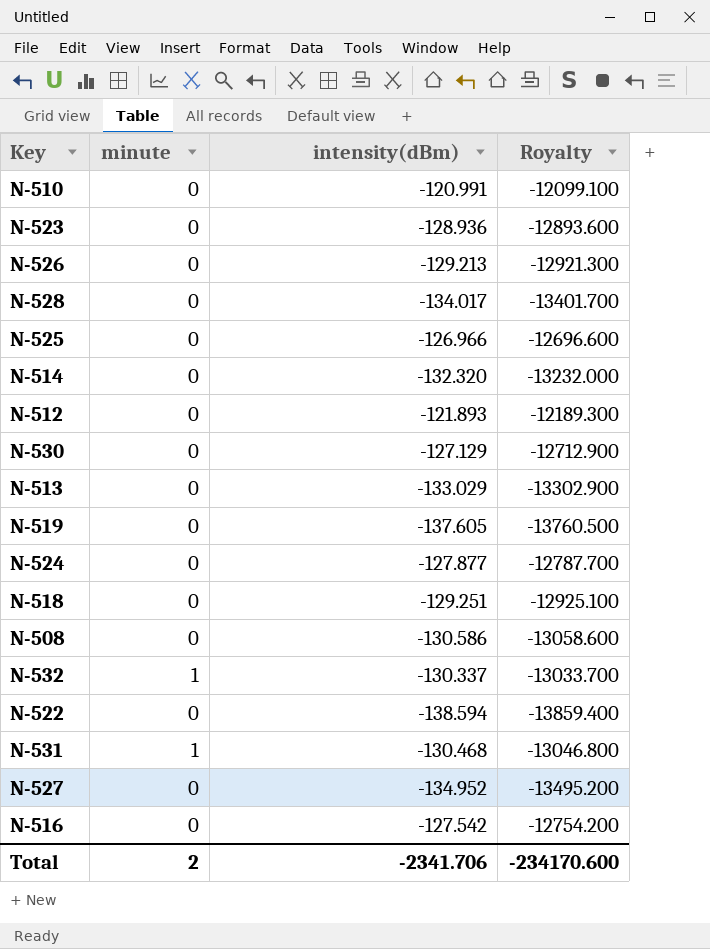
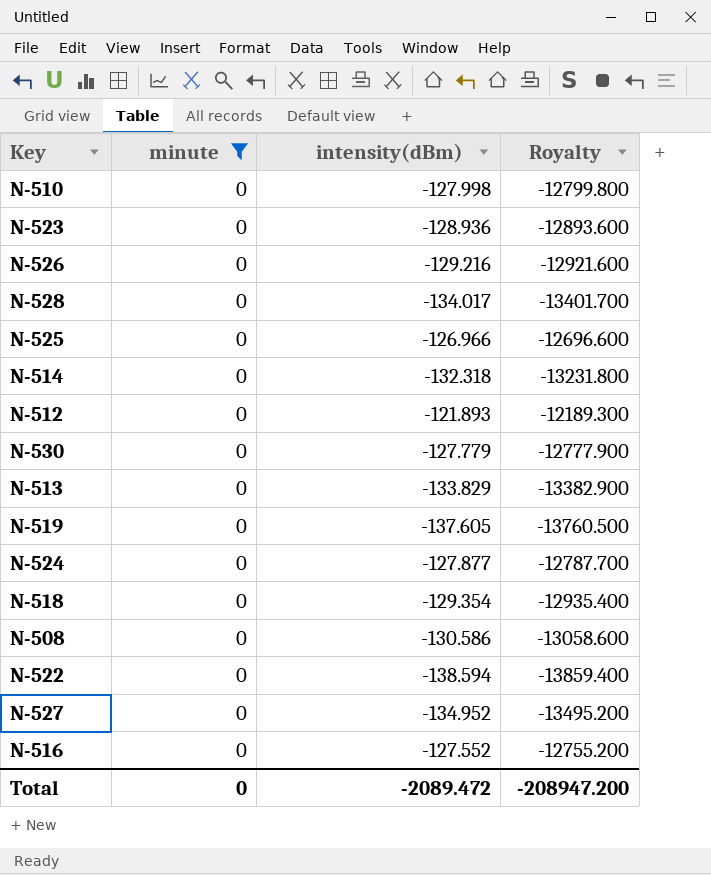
filter: none -> minute = 0
N-510 | intensity(dBm): -120.991 -> -127.998
N-510 | Royalty: -12099.100 -> -12799.800
N-526 | intensity(dBm): -129.213 -> -129.216
N-526 | Royalty: -12921.300 -> -12921.600
N-514 | intensity(dBm): -132.320 -> -132.318
N-514 | Royalty: -13232.000 -> -13231.800
N-530 | intensity(dBm): -127.129 -> -127.779
N-530 | Royalty: -12712.900 -> -12777.900
N-513 | intensity(dBm): -133.029 -> -133.829
N-513 | Royalty: -13302.900 -> -13382.900
N-518 | intensity(dBm): -129.251 -> -129.354
N-518 | Royalty: -12925.100 -> -12935.400
N-516 | intensity(dBm): -127.542 -> -127.552
N-516 | Royalty: -12754.200 -> -12755.200
Total | minute: 2 -> 0
Total | intensity(dBm): -2341.706 -> -2089.472
Total | Royalty: -234170.600 -> -208947.200

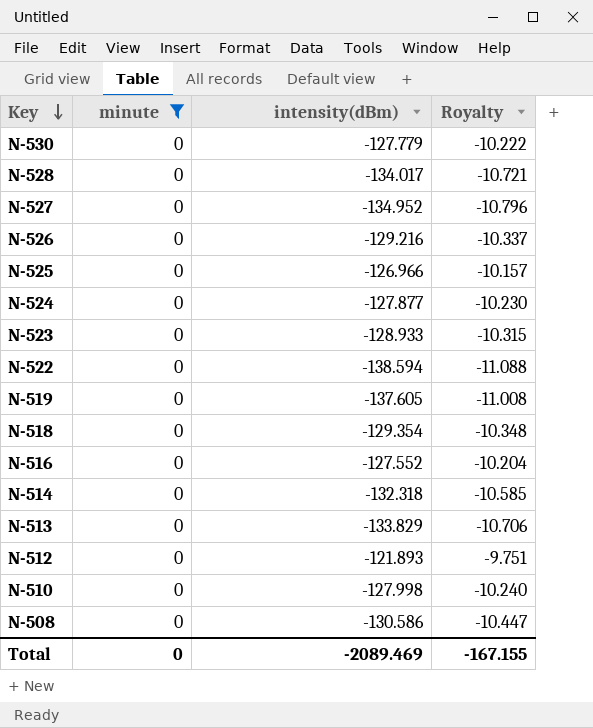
row order: none -> Key descending
column Royalty | formula: [intensity(dBm)] * 100 -> [intensity(dBm)] * 0.08
N-523 | intensity(dBm): -128.936 -> -128.933
Total | intensity(dBm): -2089.472 -> -2089.469
Total | Royalty: -208947.200 -> -167.155

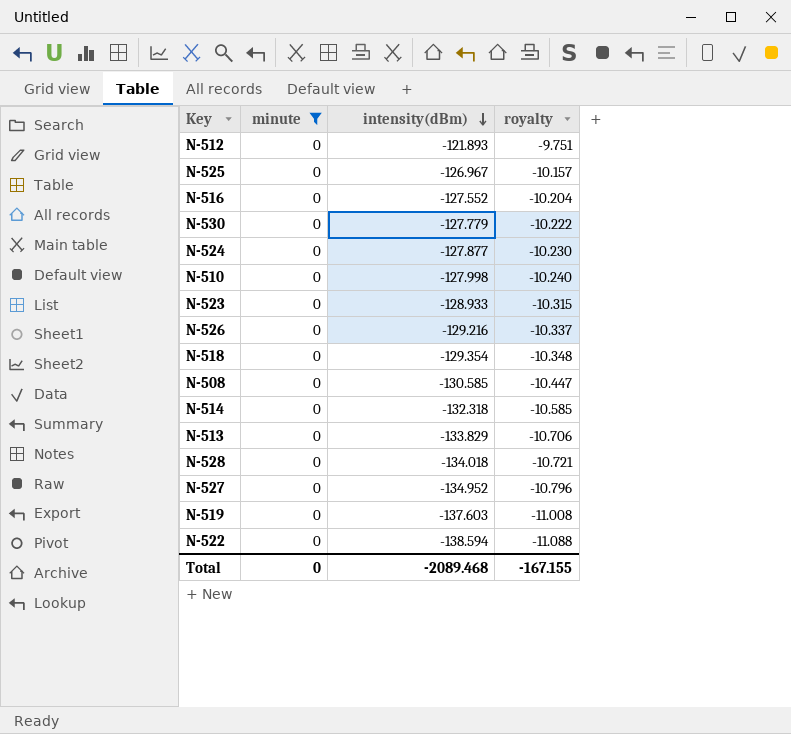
row order: Key descending -> intensity(dBm) descending
column name: Royalty -> royalty
N-525 | intensity(dBm): -126.966 -> -126.967
N-508 | intensity(dBm): -130.586 -> -130.585
N-528 | intensity(dBm): -134.017 -> -134.018
N-519 | intensity(dBm): -137.605 -> -137.603
Total | intensity(dBm): -2089.469 -> -2089.468

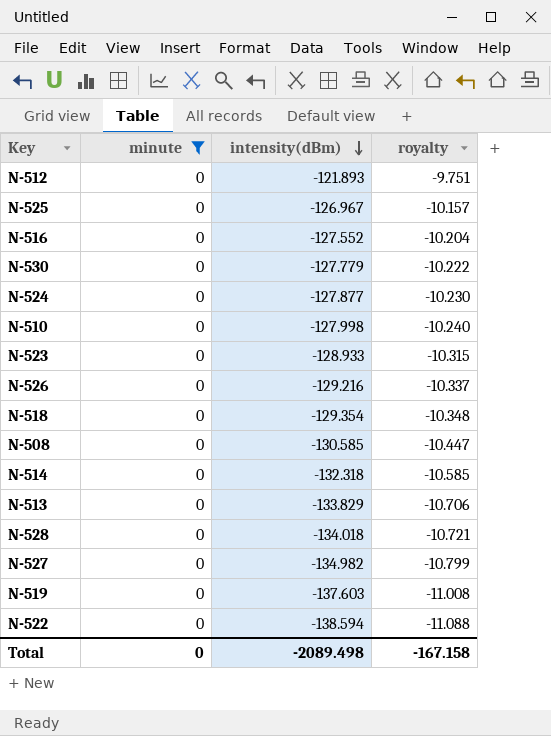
N-527 | intensity(dBm): -134.952 -> -134.982
N-527 | royalty: -10.796 -> -10.799
Total | intensity(dBm): -2089.468 -> -2089.498
Total | royalty: -167.155 -> -167.158

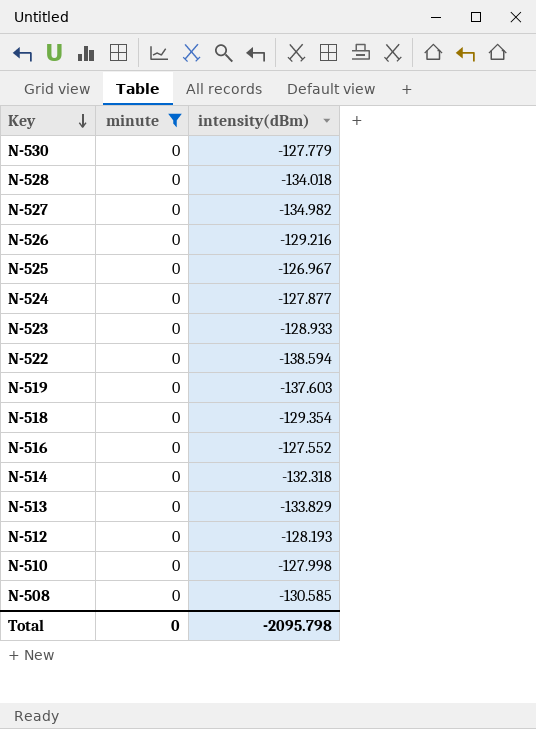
row order: intensity(dBm) descending -> Key descending
column royalty | formula: [intensity(dBm)] * 0.08 -> none
N-512 | intensity(dBm): -121.893 -> -128.193
Total | intensity(dBm): -2089.498 -> -2095.798

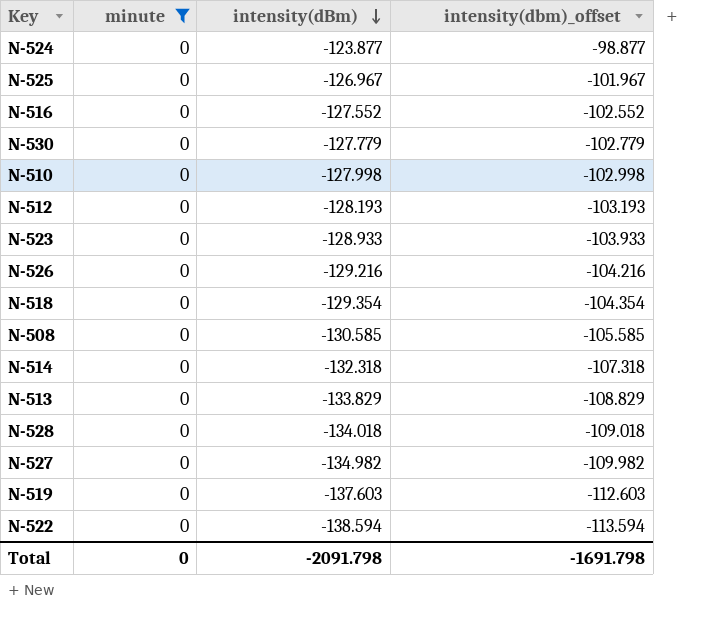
row order: Key descending -> intensity(dBm) descending
column intensity(dbm)_offset | formula: none -> [intensity(dBm)] + 25
N-524 | intensity(dBm): -127.877 -> -123.877
Total | intensity(dBm): -2095.798 -> -2091.798

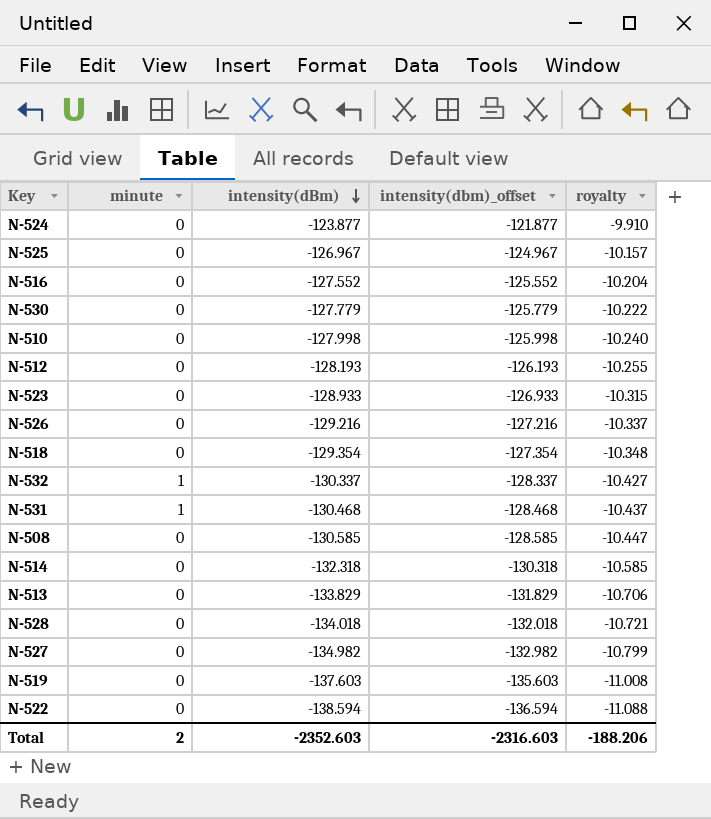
filter: minute = 0 -> none
column intensity(dbm)_offset | formula: [intensity(dBm)] + 25 -> [intensity(dBm)] + 2
column royalty | formula: none -> [intensity(dBm)] * 0.08
Total | minute: 0 -> 2
Total | intensity(dBm): -2091.798 -> -2352.603
Total | intensity(dbm)_offset: -1691.798 -> -2316.603

